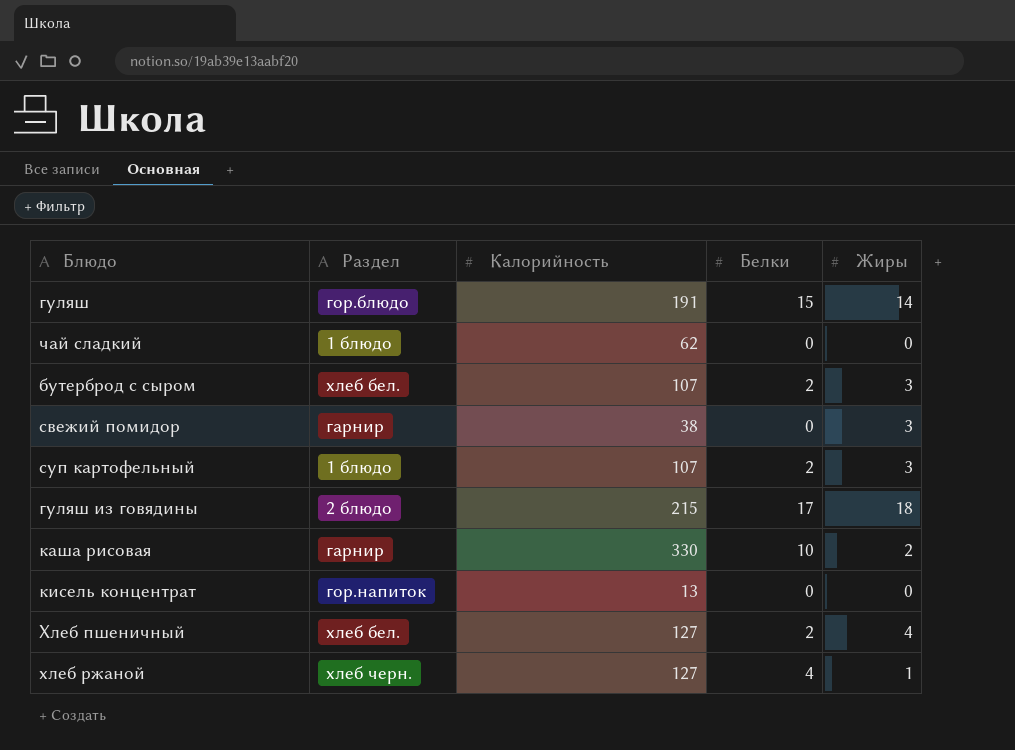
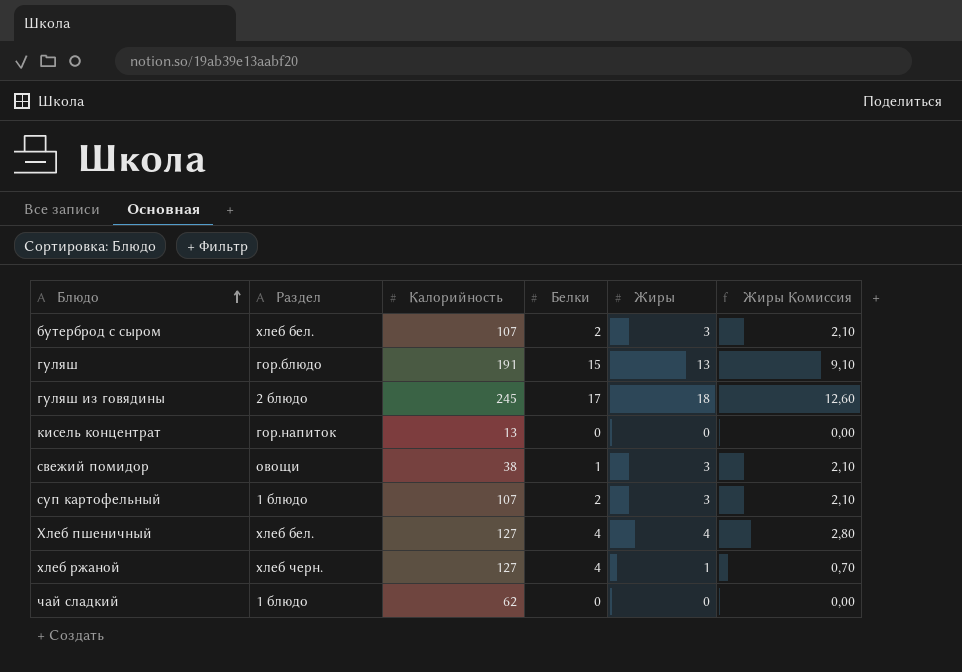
row order: none -> Блюдо ascending
column Жиры Комиссия | formula: none -> [Жиры] * 0,7
row каша рисовая: гарнир | 330 | 10 | 2 -> none
гуляш | Жиры: 14 -> 13
гуляш из говядины | Калорийность: 215 -> 245
свежий помидор | Раздел: гарнир -> овощи
свежий помидор | Белки: 0 -> 1
Хлеб пшеничный | Белки: 2 -> 4

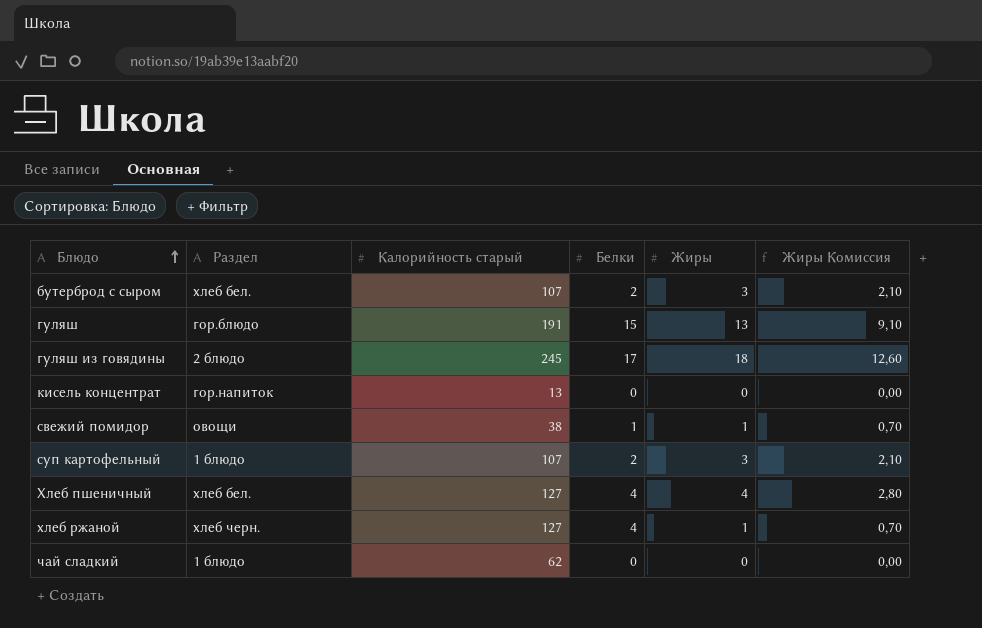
column name: Калорийность -> Калорийность старый
свежий помидор | Жиры: 3 -> 1
свежий помидор | Жиры Комиссия: 2,10 -> 0,70

